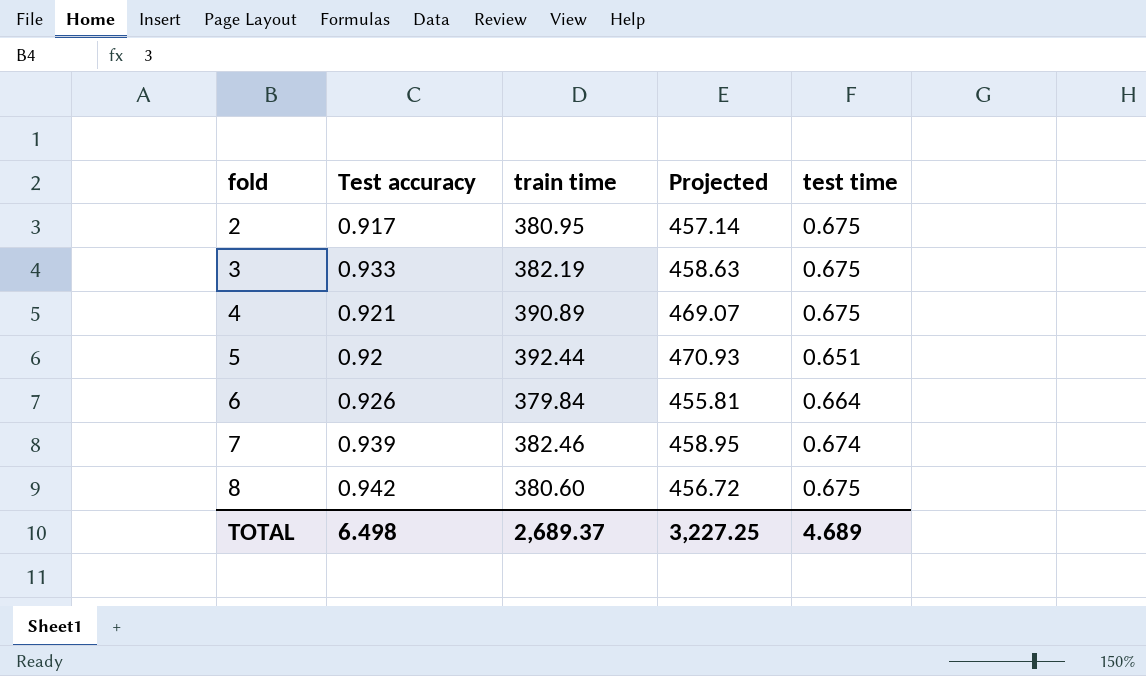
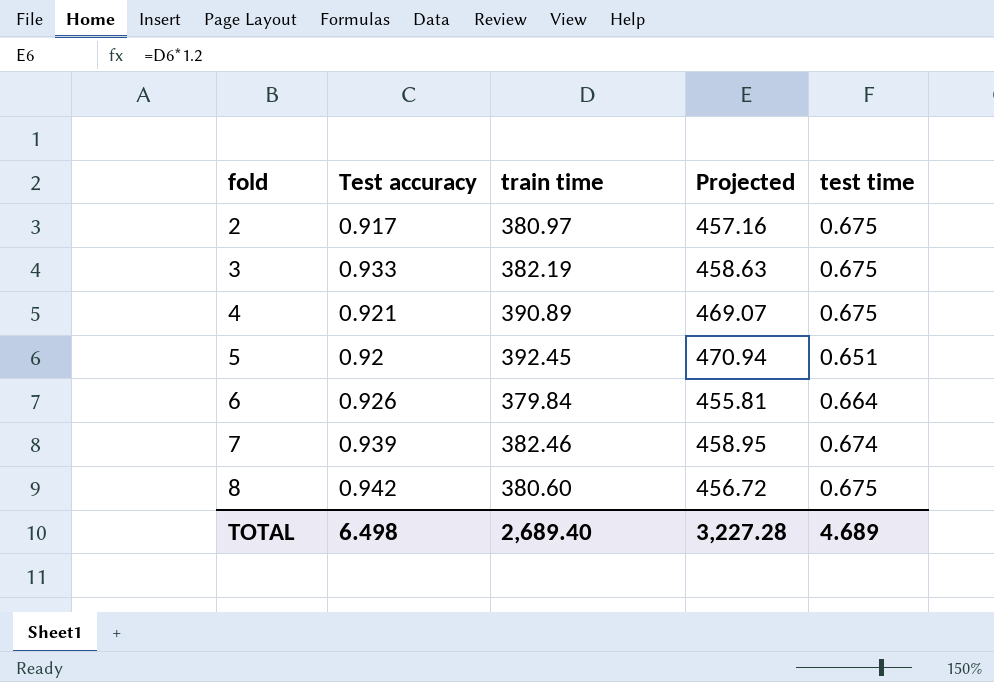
2 | train time: 380.95 -> 380.97
2 | Projected: 457.14 -> 457.16
5 | train time: 392.44 -> 392.45
5 | Projected: 470.93 -> 470.94
TOTAL | train time: 2,689.37 -> 2,689.40
TOTAL | Projected: 3,227.25 -> 3,227.28

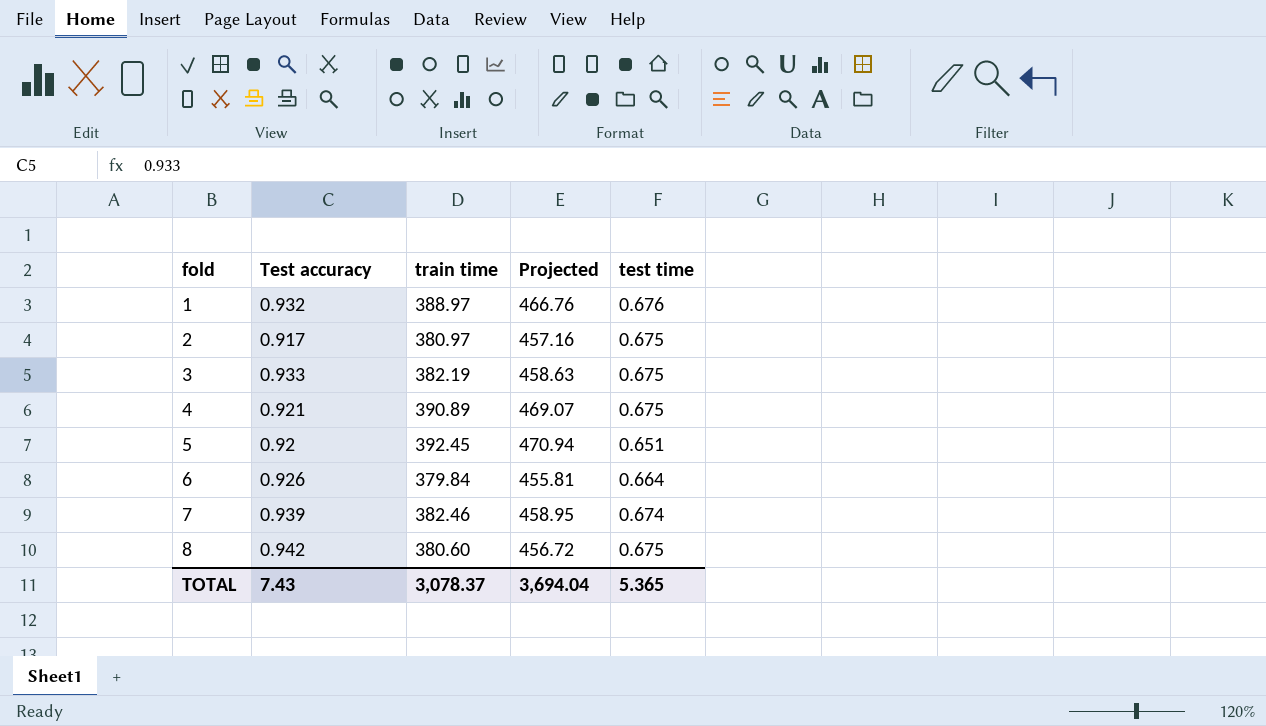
row 1: none -> 0.932 | 388.97 | 466.76 | 0.676
TOTAL | Test accuracy: 6.498 -> 7.43
TOTAL | train time: 2,689.40 -> 3,078.37
TOTAL | Projected: 3,227.28 -> 3,694.04
TOTAL | test time: 4.689 -> 5.365

